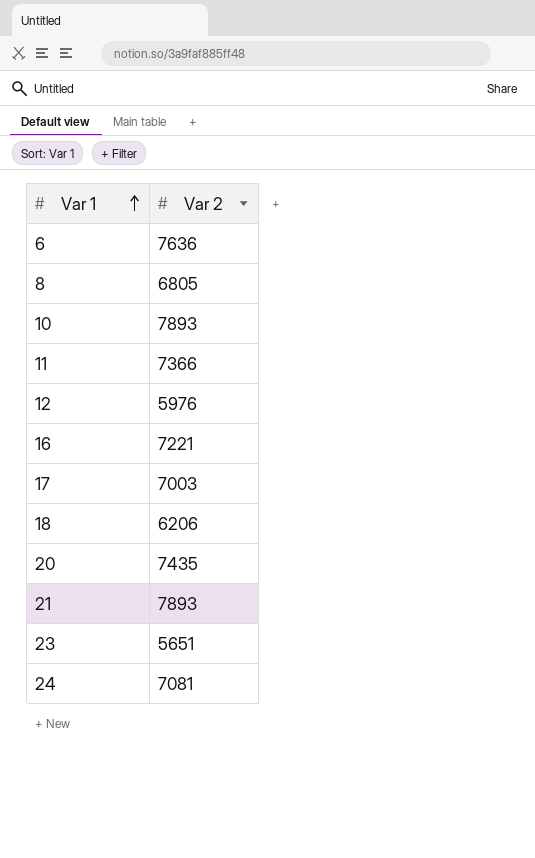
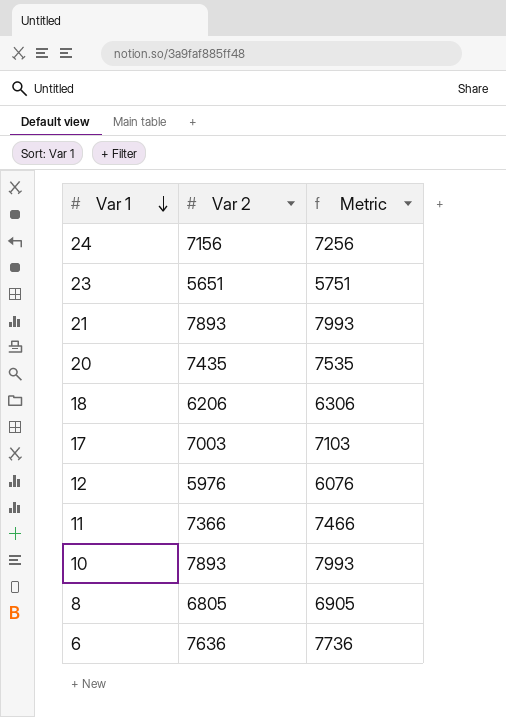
row order: Var 1 ascending -> Var 1 descending
column Metric | formula: none -> [Var 2] + 100
row 16: 7221 -> none
24 | Var 2: 7081 -> 7156

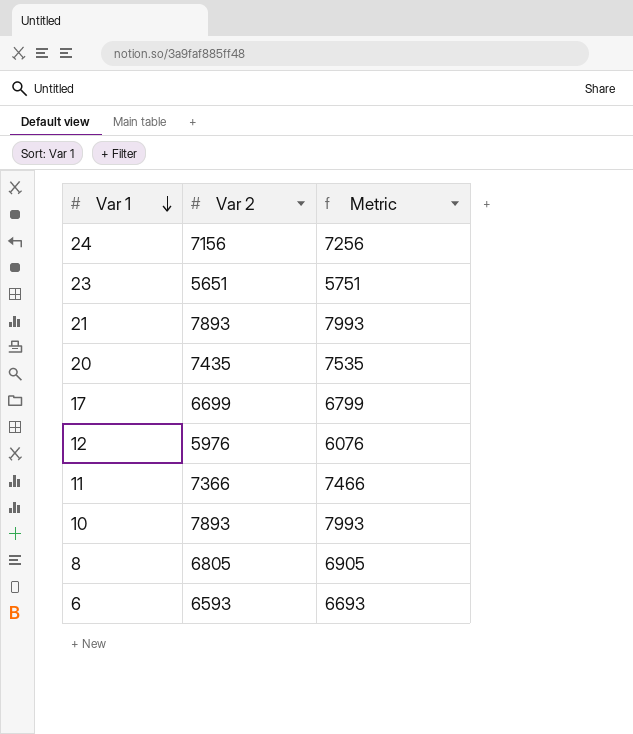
row 18: 6206 | 6306 -> none
17 | Var 2: 7003 -> 6699
17 | Metric: 7103 -> 6799
6 | Var 2: 7636 -> 6593
6 | Metric: 7736 -> 6693

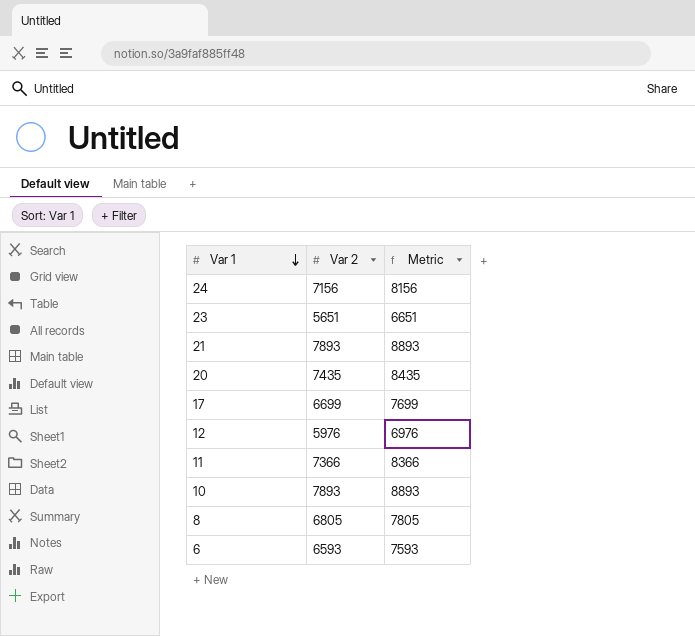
column Metric | formula: [Var 2] + 100 -> [Var 2] + 1000

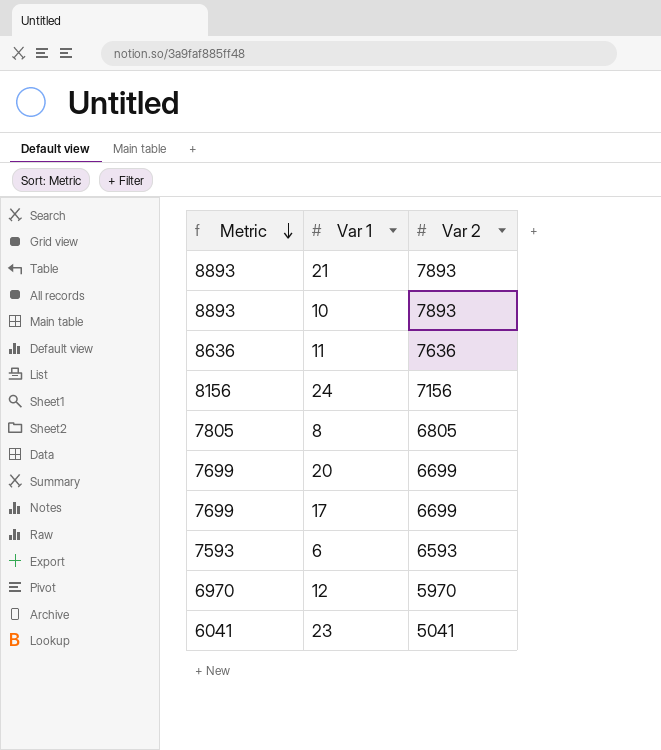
row order: Var 1 descending -> Metric descending
column Metric | position: 3 -> 1
11 | Metric: 8366 -> 8636
11 | Var 2: 7366 -> 7636
20 | Metric: 8435 -> 7699
20 | Var 2: 7435 -> 6699
12 | Metric: 6976 -> 6970
12 | Var 2: 5976 -> 5970
23 | Metric: 6651 -> 6041
23 | Var 2: 5651 -> 5041

